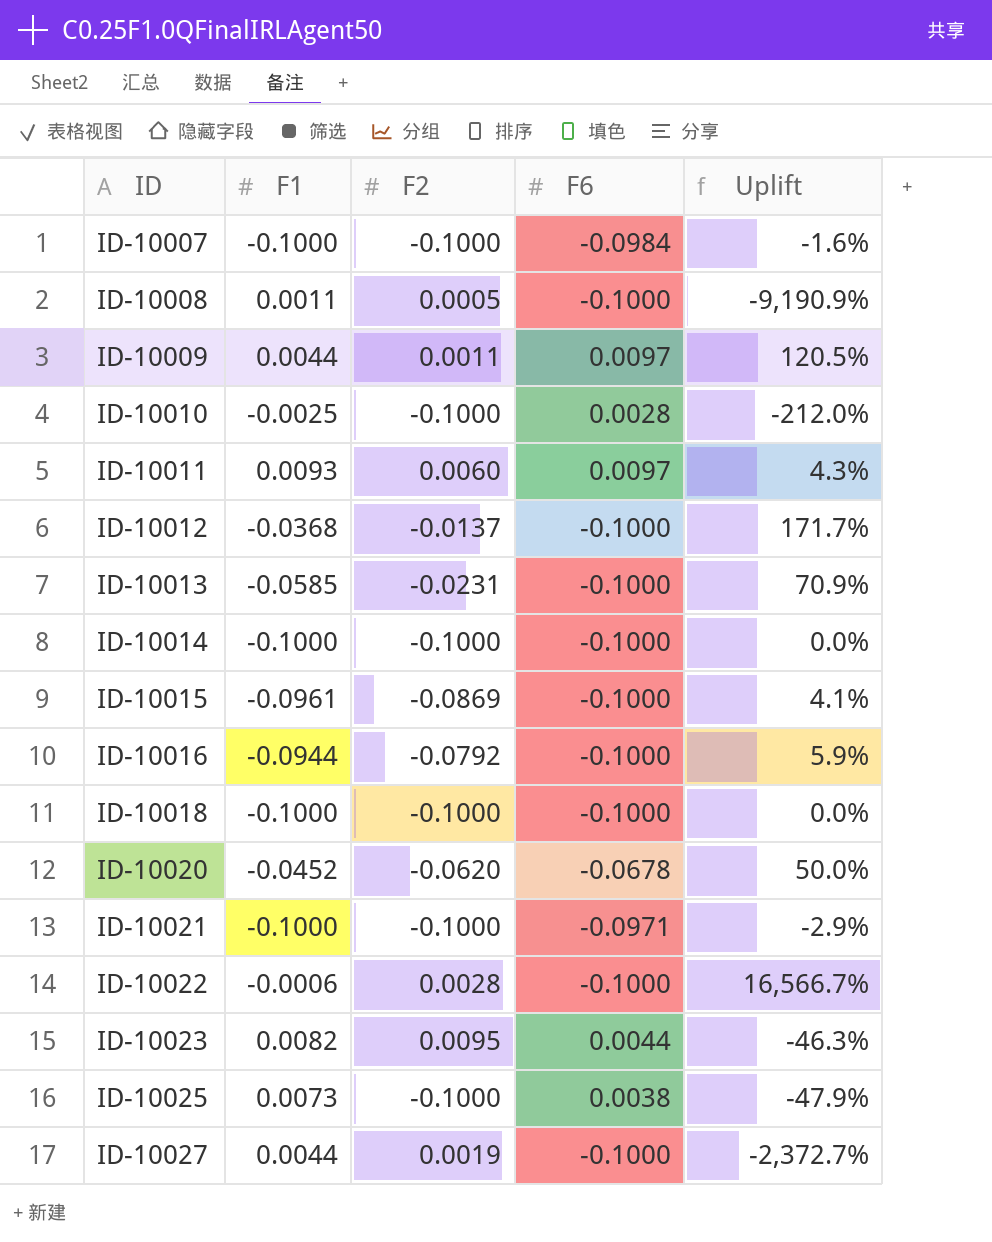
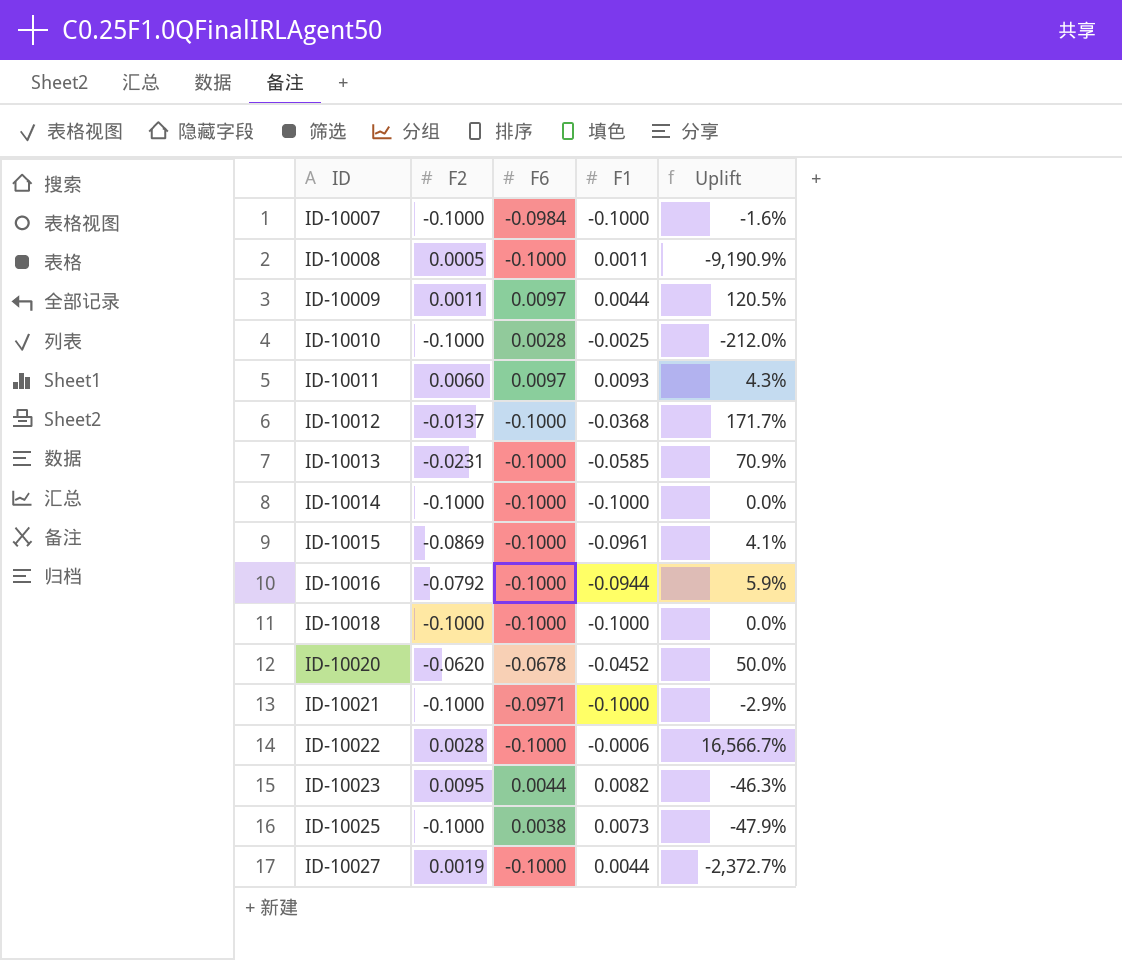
column F1 | position: 2 -> 4

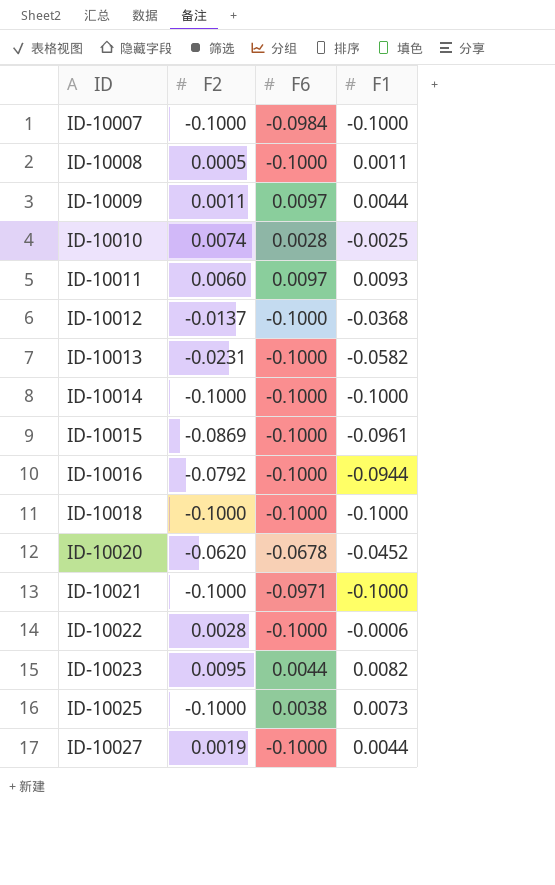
column Uplift | formula: ([F6] - [F1]) / [F1] -> none
ID-10010 | F2: -0.1000 -> 0.0074
ID-10013 | F1: -0.0585 -> -0.0582

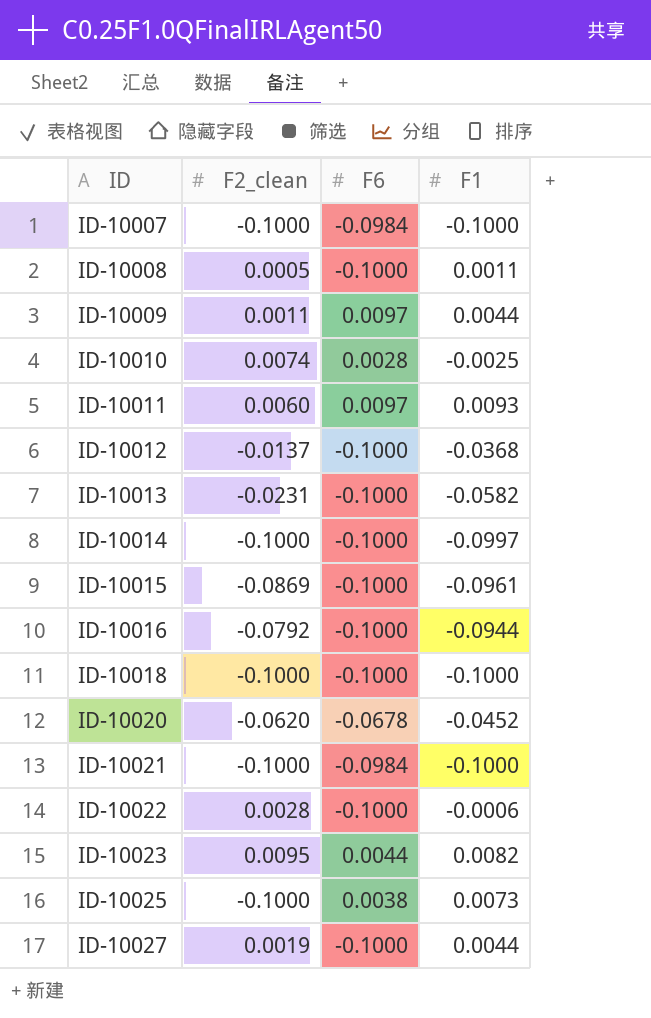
column name: F2 -> F2_clean
ID-10014 | F1: -0.1000 -> -0.0997
ID-10021 | F6: -0.0971 -> -0.0984

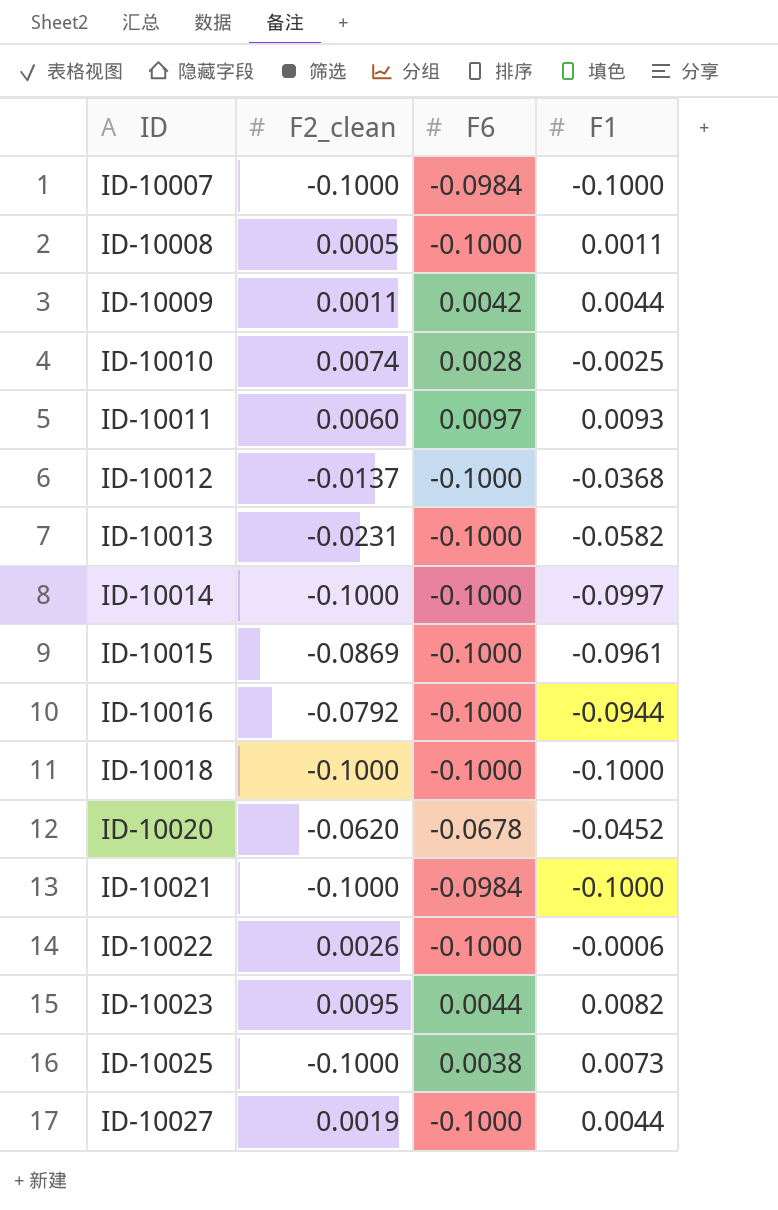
ID-10009 | F6: 0.0097 -> 0.0042
ID-10022 | F2_clean: 0.0028 -> 0.0026

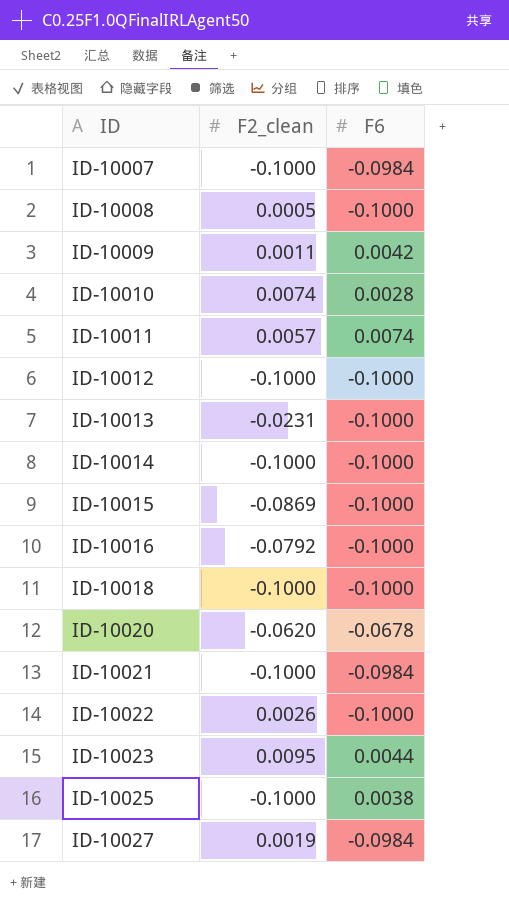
column F1 | position: 4 -> none
ID-10011 | F2_clean: 0.0060 -> 0.0057
ID-10011 | F6: 0.0097 -> 0.0074
ID-10012 | F2_clean: -0.0137 -> -0.1000
ID-10027 | F6: -0.1000 -> -0.0984

